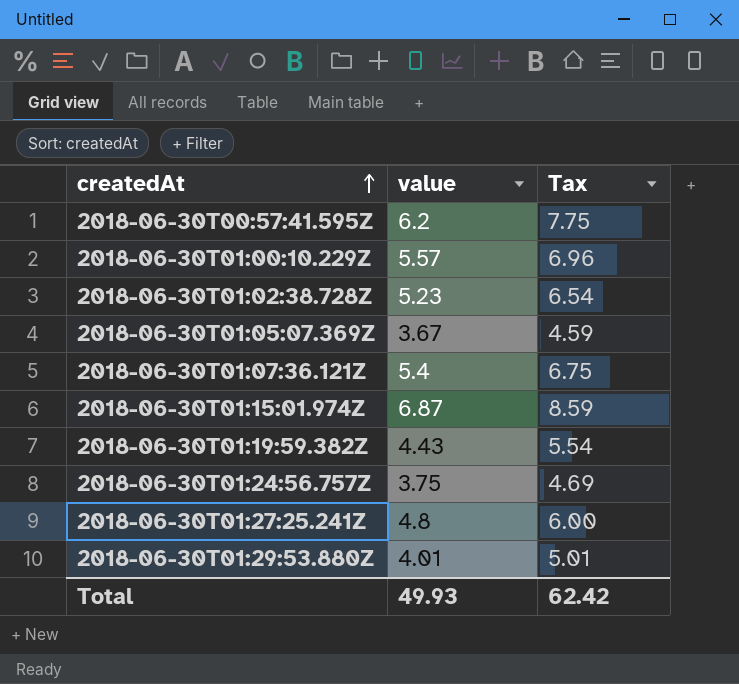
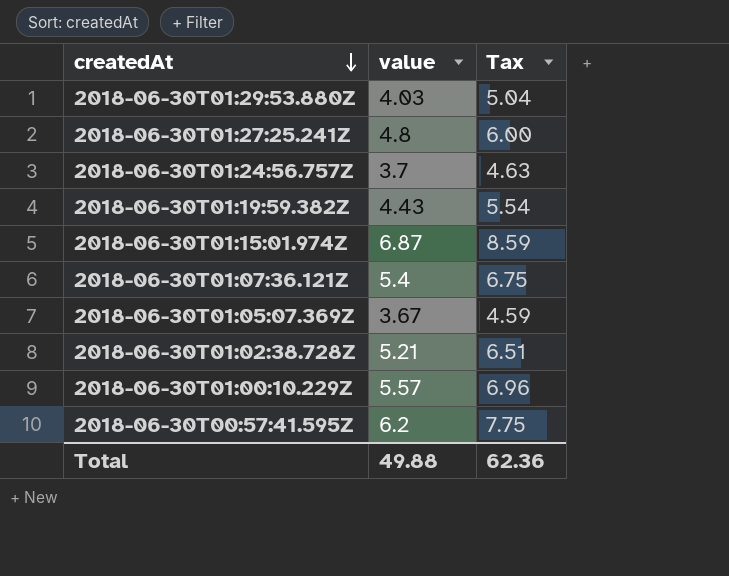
row order: createdAt ascending -> createdAt descending
2018-06-30T01:29:53.880Z | value: 4.01 -> 4.03
2018-06-30T01:29:53.880Z | Tax: 5.01 -> 5.04
2018-06-30T01:24:56.757Z | value: 3.75 -> 3.7
2018-06-30T01:24:56.757Z | Tax: 4.69 -> 4.63
2018-06-30T01:02:38.728Z | value: 5.23 -> 5.21
2018-06-30T01:02:38.728Z | Tax: 6.54 -> 6.51
Total | value: 49.93 -> 49.88
Total | Tax: 62.42 -> 62.36

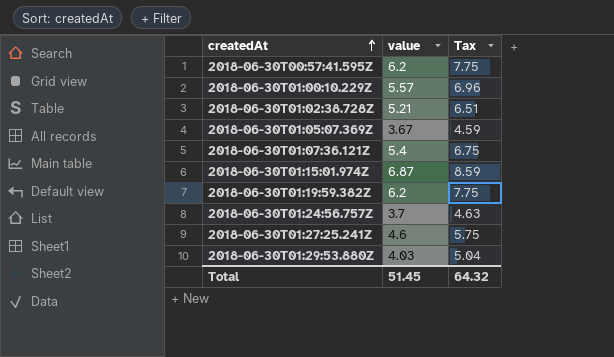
row order: createdAt descending -> createdAt ascending
2018-06-30T01:19:59.382Z | value: 4.43 -> 6.2
2018-06-30T01:19:59.382Z | Tax: 5.54 -> 7.75
2018-06-30T01:27:25.241Z | value: 4.8 -> 4.6
2018-06-30T01:27:25.241Z | Tax: 6.00 -> 5.75
Total | value: 49.88 -> 51.45
Total | Tax: 62.36 -> 64.32

